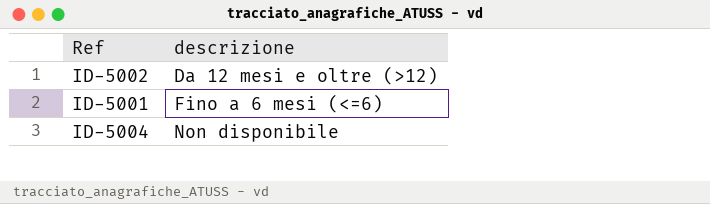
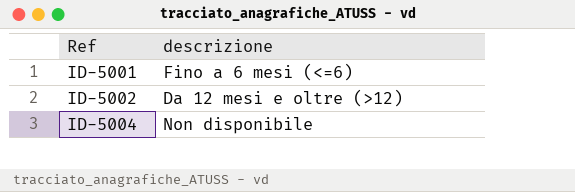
row order: descrizione ascending -> Ref ascending

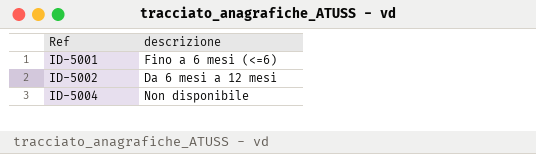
ID-5002 | descrizione: Da 12 mesi e oltre (>12) -> Da 6 mesi a 12 mesi

